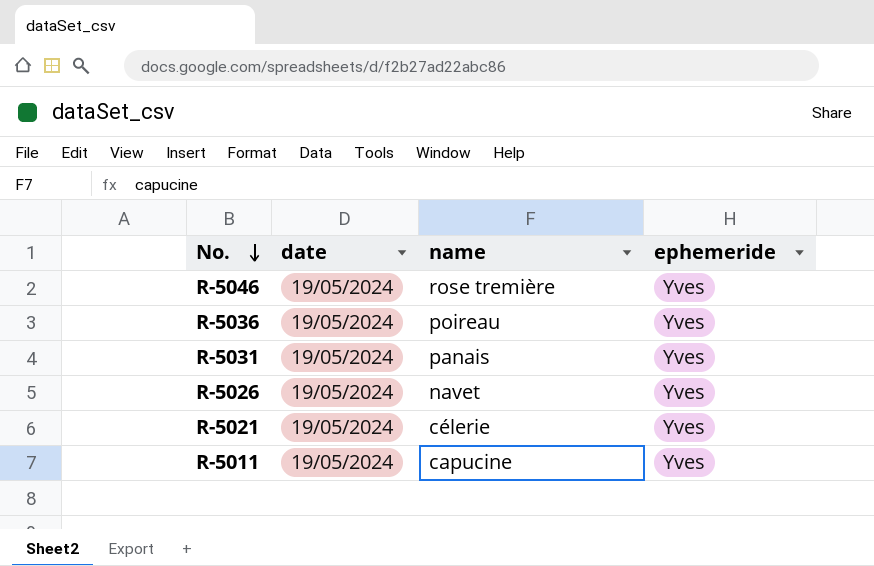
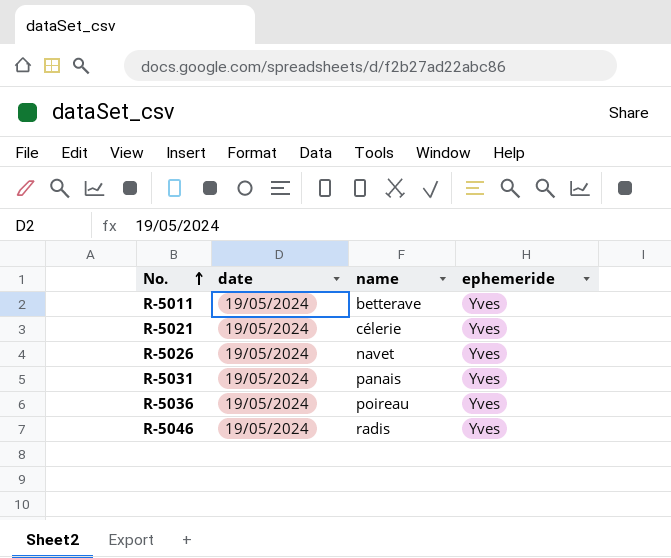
row order: No. descending -> No. ascending
R-5011 | name: capucine -> betterave
R-5046 | name: rose tremière -> radis

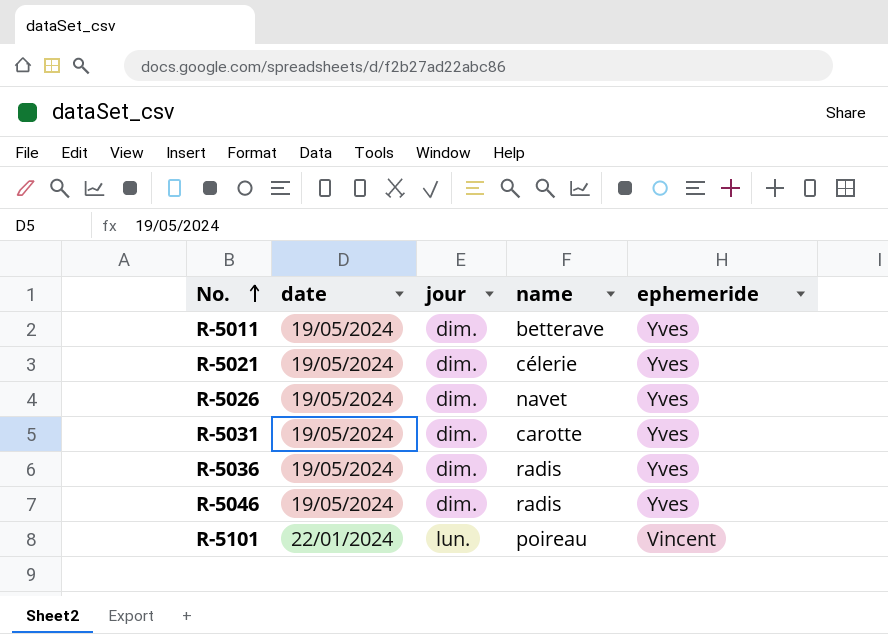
column jour | position: none -> 3
R-5031 | name: panais -> carotte
R-5036 | name: poireau -> radis
row R-5101: none -> 22/01/2024 | lun. | poireau | Vincent

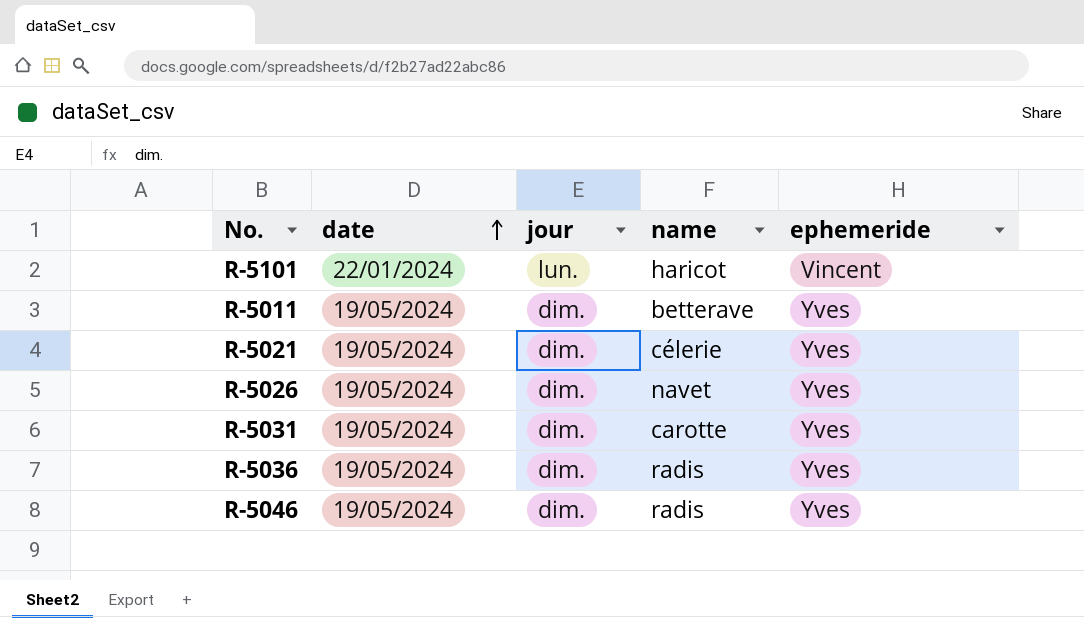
row order: No. ascending -> date ascending
R-5101 | name: poireau -> haricot

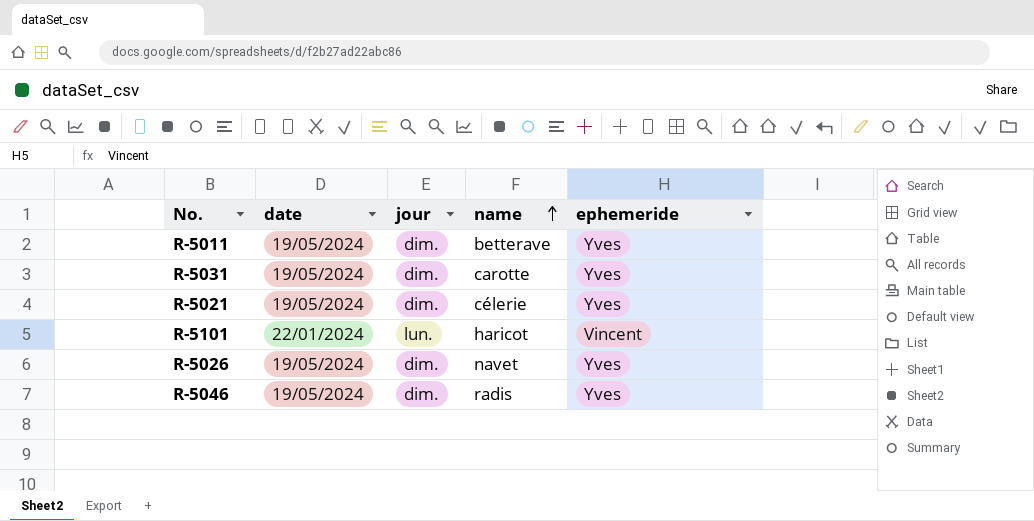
row order: date ascending -> name ascending
row R-5036: 19/05/2024 | dim. | radis | Yves -> none

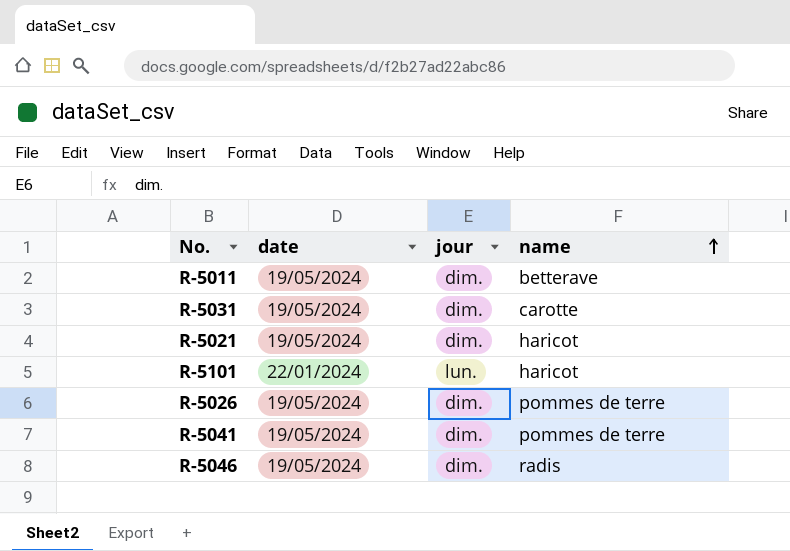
column ephemeride | position: 5 -> none
R-5021 | name: célerie -> haricot
R-5026 | name: navet -> pommes de terre
row R-5041: none -> 19/05/2024 | dim. | pommes de terre

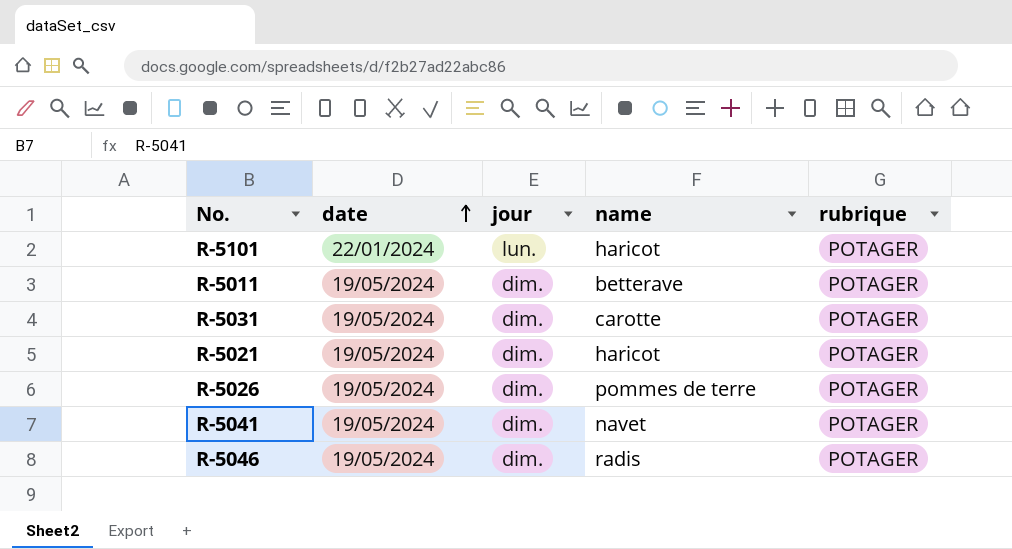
row order: name ascending -> date ascending
column rubrique | position: none -> 5
R-5041 | name: pommes de terre -> navet

